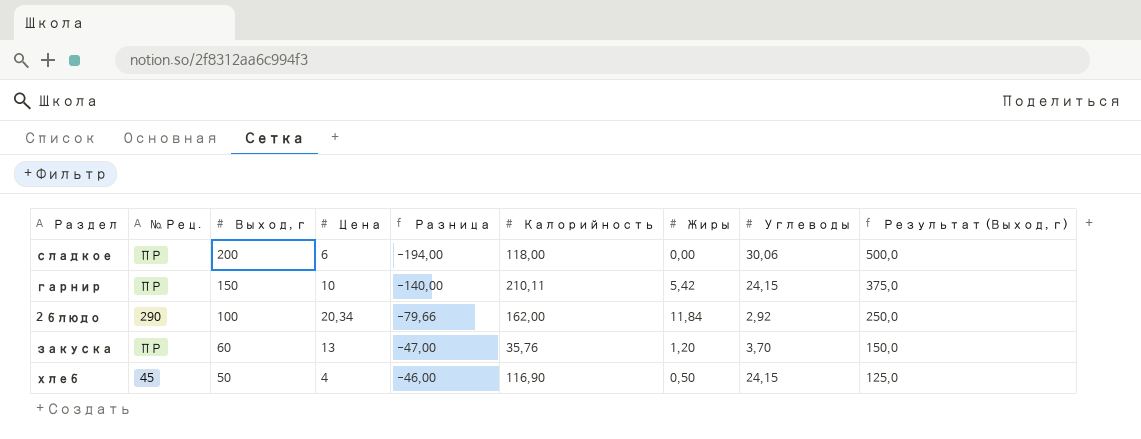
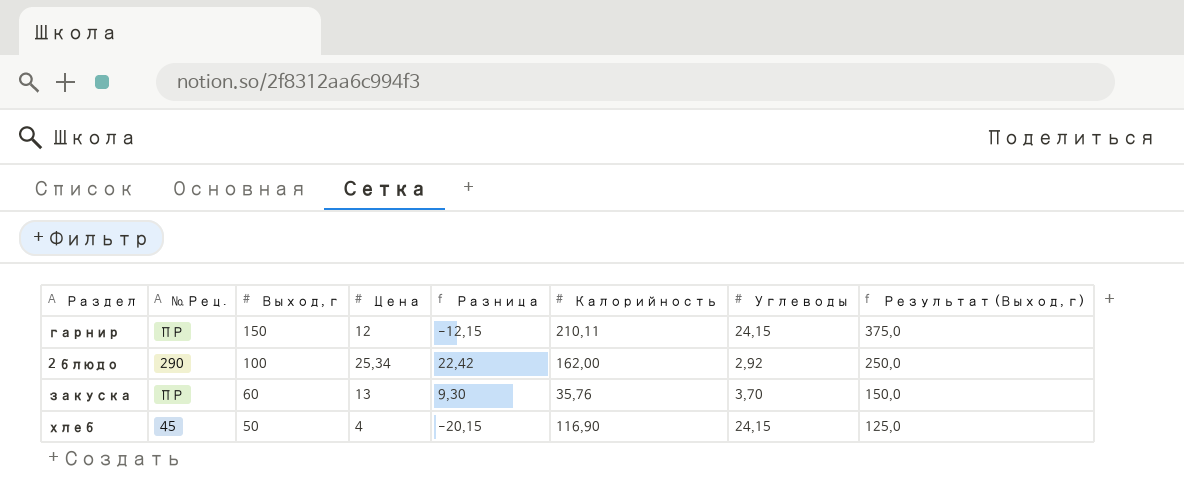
column Жиры | position: 7 -> none
column Разница | formula: [Цена] - [Выход, г] -> [Цена] - [Углеводы]
row сладкое: ПР | 200 | 6 | -194,00 | 118,00 | 0,00 | 30,06 | 500,0 -> none
гарнир | Цена: 10 -> 12
2 блюдо | Цена: 20,34 -> 25,34

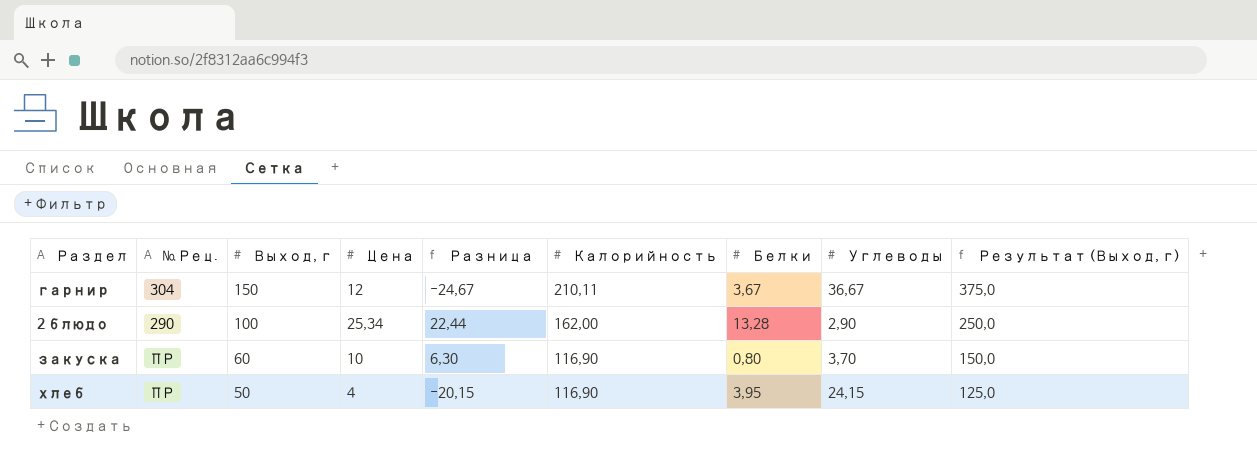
column Белки | position: none -> 7
гарнир | № Рец.: ПР -> 304
гарнир | Разница: -12,15 -> -24,67
гарнир | Углеводы: 24,15 -> 36,67
2 блюдо | Разница: 22,42 -> 22,44
2 блюдо | Углеводы: 2,92 -> 2,90
закуска | Цена: 13 -> 10
закуска | Разница: 9,30 -> 6,30
закуска | Калорийность: 35,76 -> 116,90
хлеб | № Рец.: 45 -> ПР

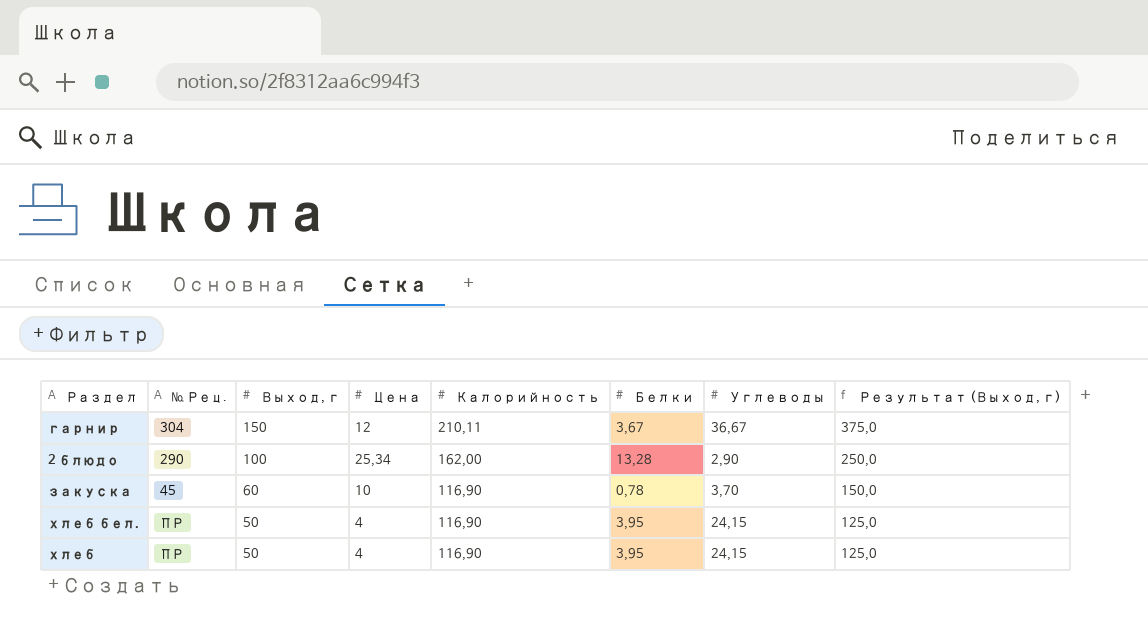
column Разница | formula: [Цена] - [Углеводы] -> none
закуска | № Рец.: ПР -> 45
закуска | Белки: 0,80 -> 0,78
row хлеб бел.: none -> ПР | 50 | 4 | 116,90 | 3,95 | 24,15 | 125,0

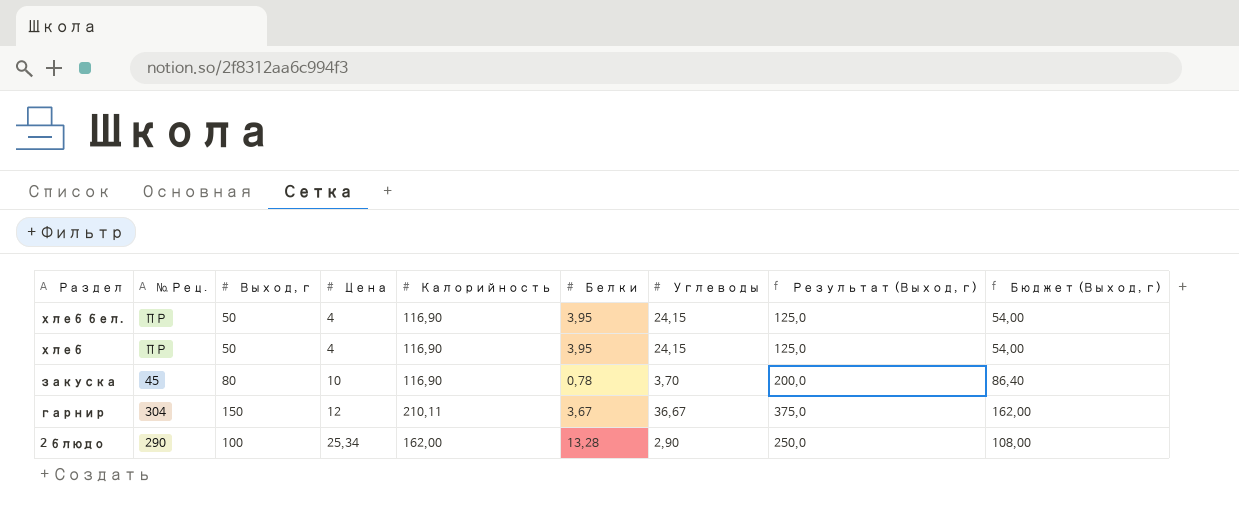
row order: Выход, г descending -> Раздел descending
column Бюджет (Выход, г) | formula: none -> [Выход, г] * 1,08
закуска | Выход, г: 60 -> 80
закуска | Результат (Выход, г): 150,0 -> 200,0

